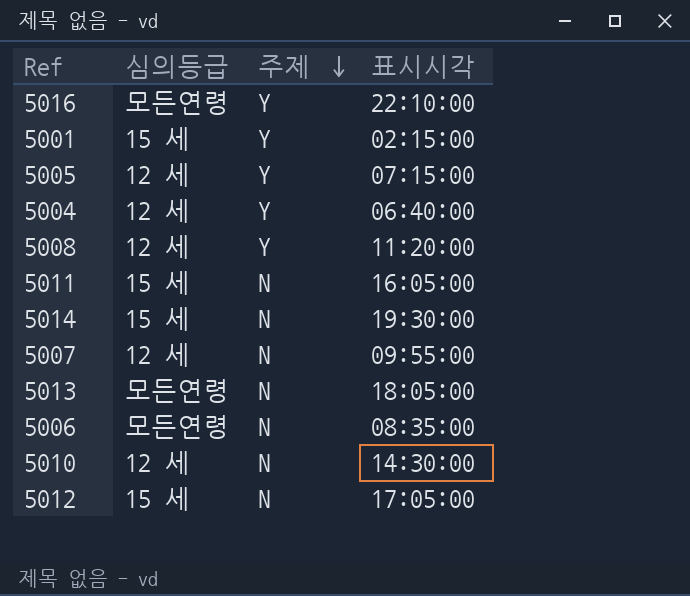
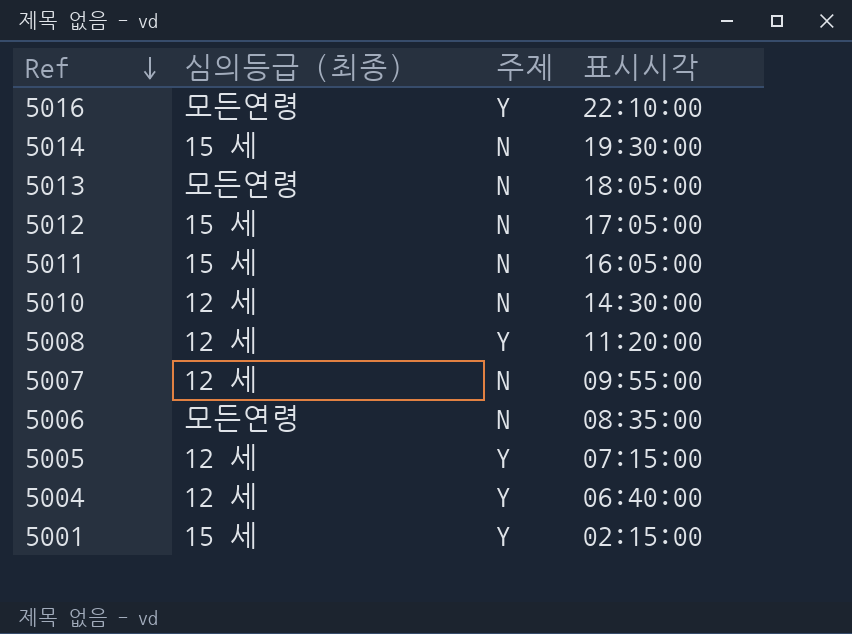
row order: 주제 descending -> Ref descending
column name: 심의등급 -> 심의등급 (최종)

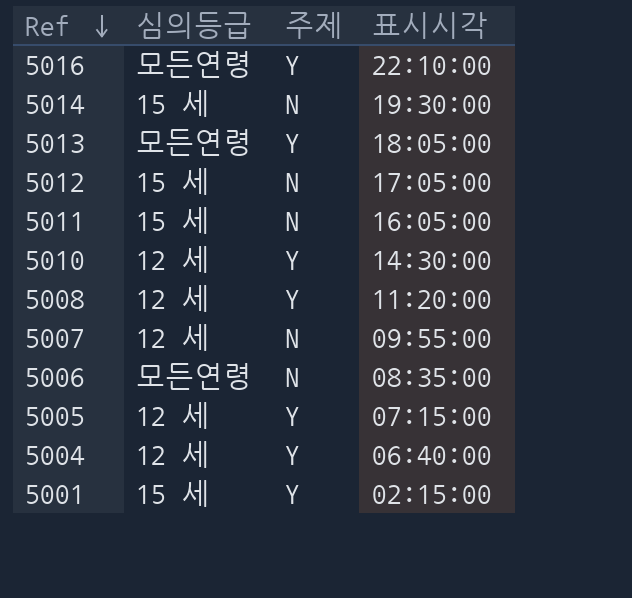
column name: 심의등급 (최종) -> 심의등급
5013 | 주제: N -> Y
5010 | 주제: N -> Y

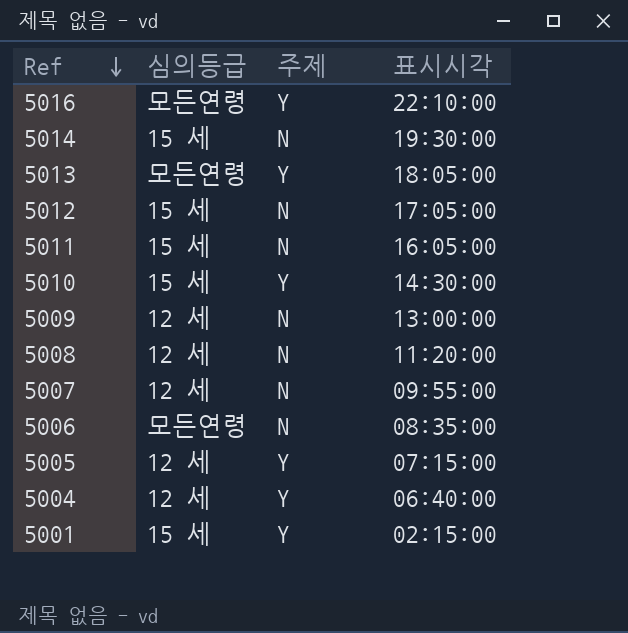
5010 | 심의등급: 12 세 -> 15 세
row 5009: none -> 12 세 | N | 13:00:00
5008 | 주제: Y -> N

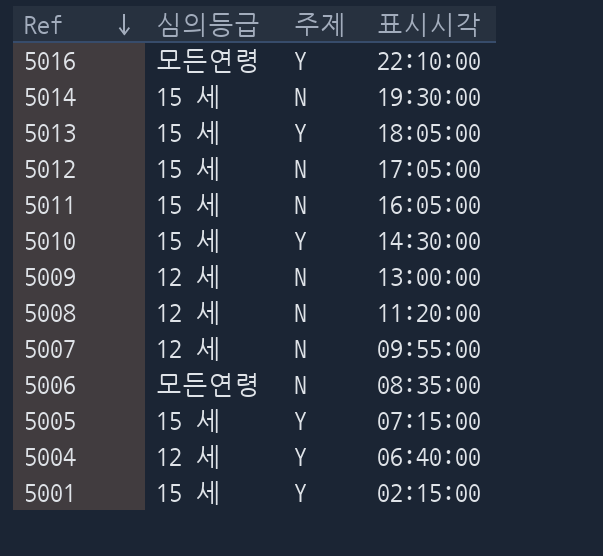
5013 | 심의등급: 모든연령 -> 15 세
5005 | 심의등급: 12 세 -> 15 세

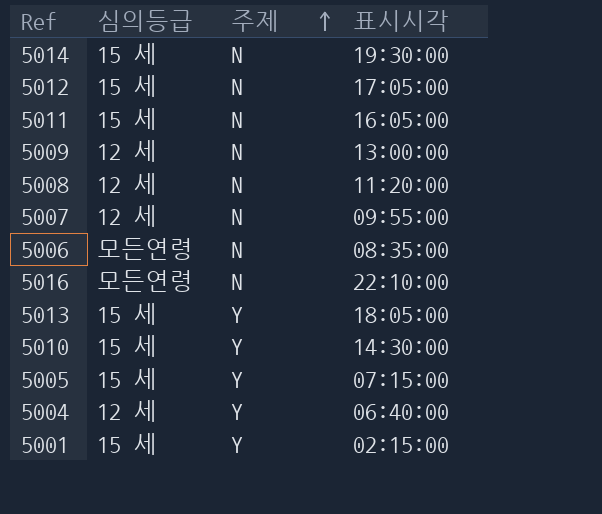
row order: Ref descending -> 주제 ascending
5016 | 주제: Y -> N

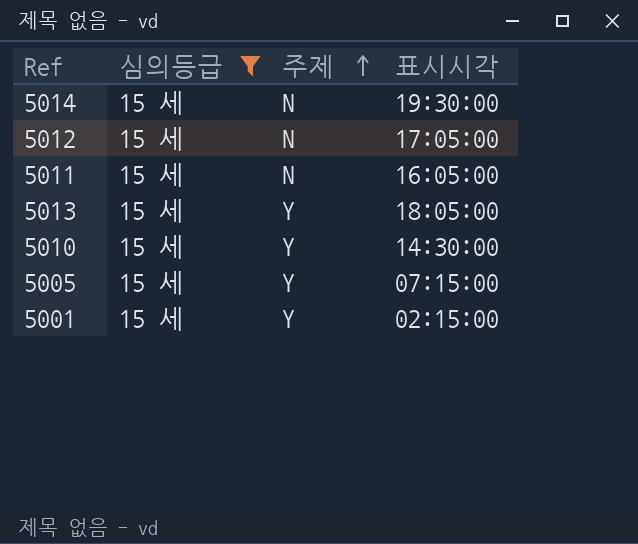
filter: none -> 심의등급 = 15 세

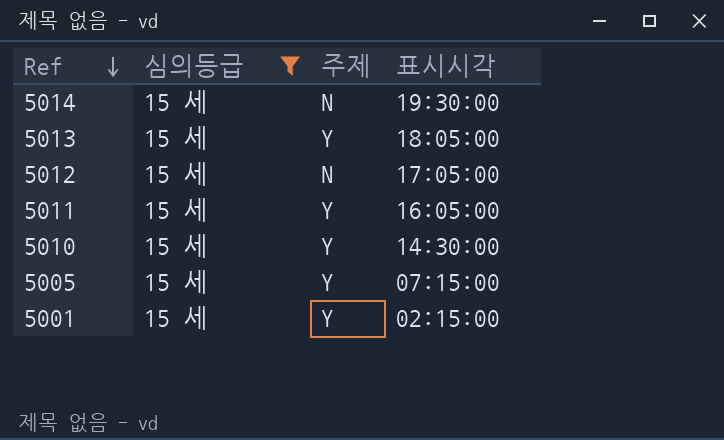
row order: 주제 ascending -> Ref descending
5011 | 주제: N -> Y

